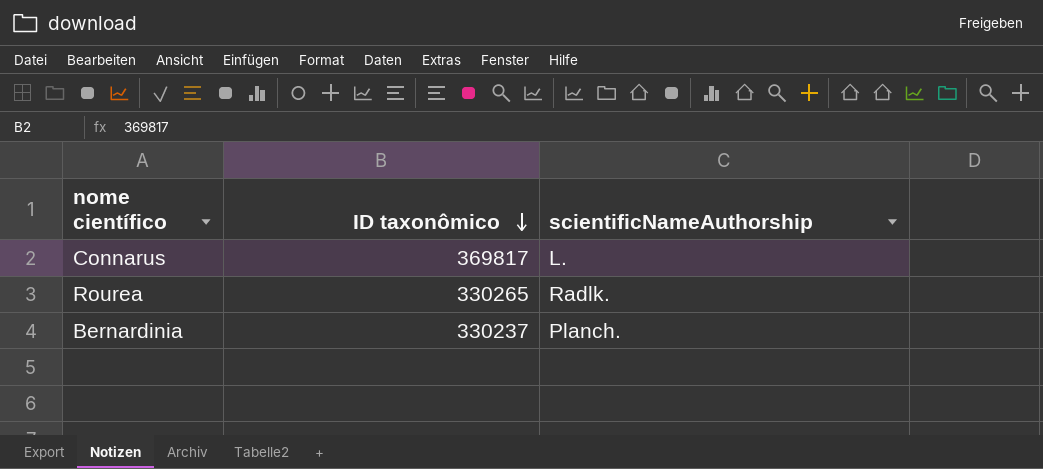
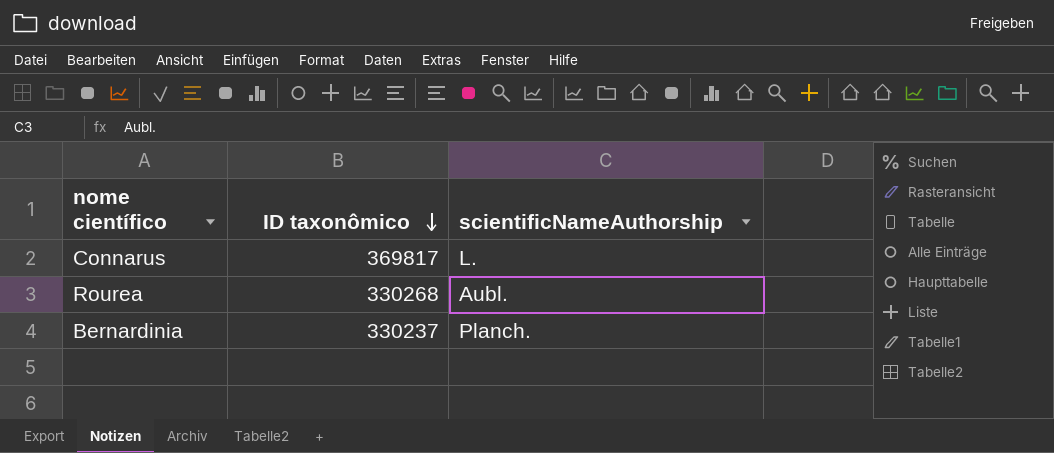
Rourea | ID taxonômico: 330265 -> 330268
Rourea | scientificNameAuthorship: Radlk. -> Aubl.

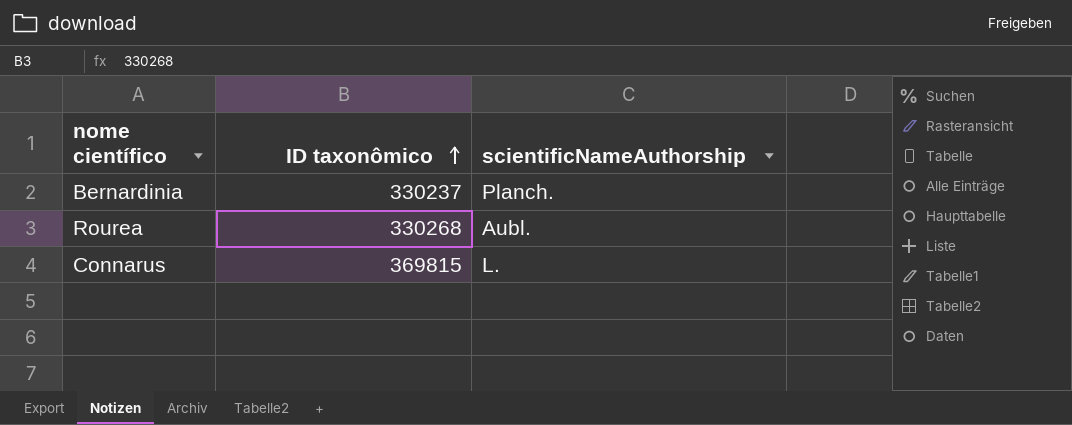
row order: ID taxonômico descending -> ID taxonômico ascending
Connarus | ID taxonômico: 369817 -> 369815

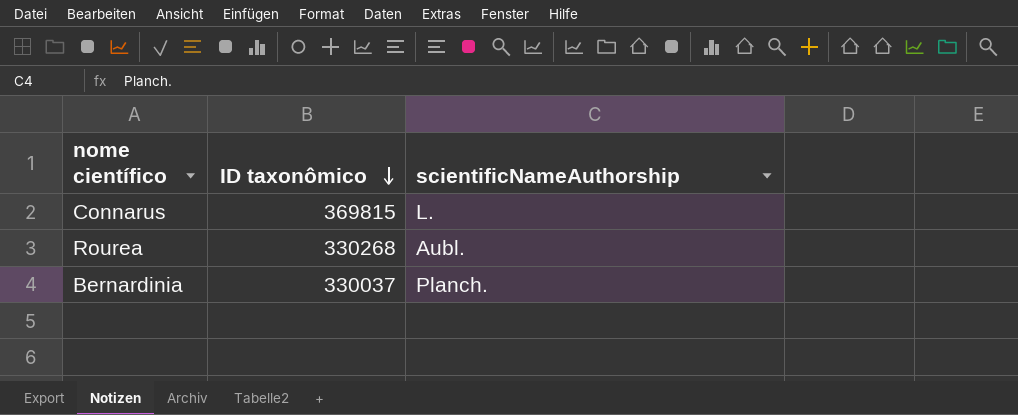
row order: ID taxonômico ascending -> ID taxonômico descending
Bernardinia | ID taxonômico: 330237 -> 330037

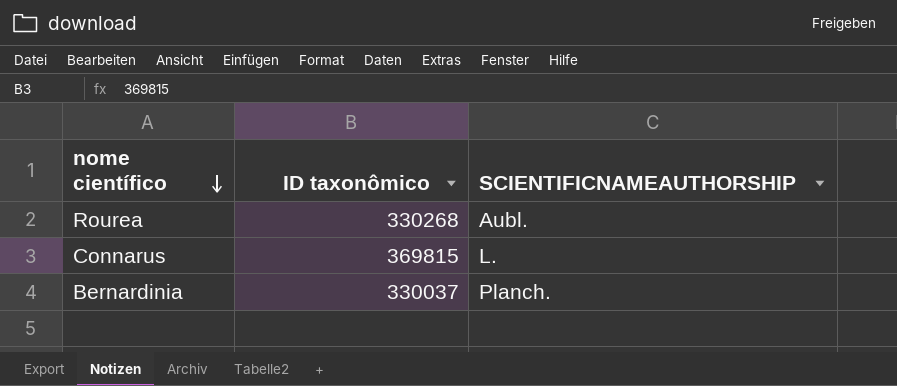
row order: ID taxonômico descending -> nome científico descending
column name: scientificNameAuthorship -> SCIENTIFICNAMEAUTHORSHIP

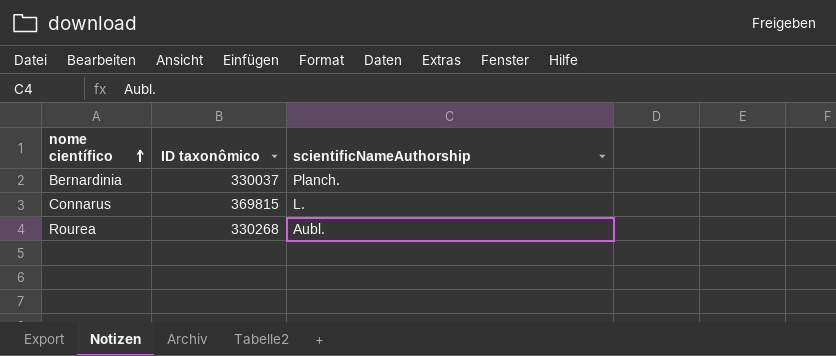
row order: nome científico descending -> nome científico ascending
column name: SCIENTIFICNAMEAUTHORSHIP -> scientificNameAuthorship

